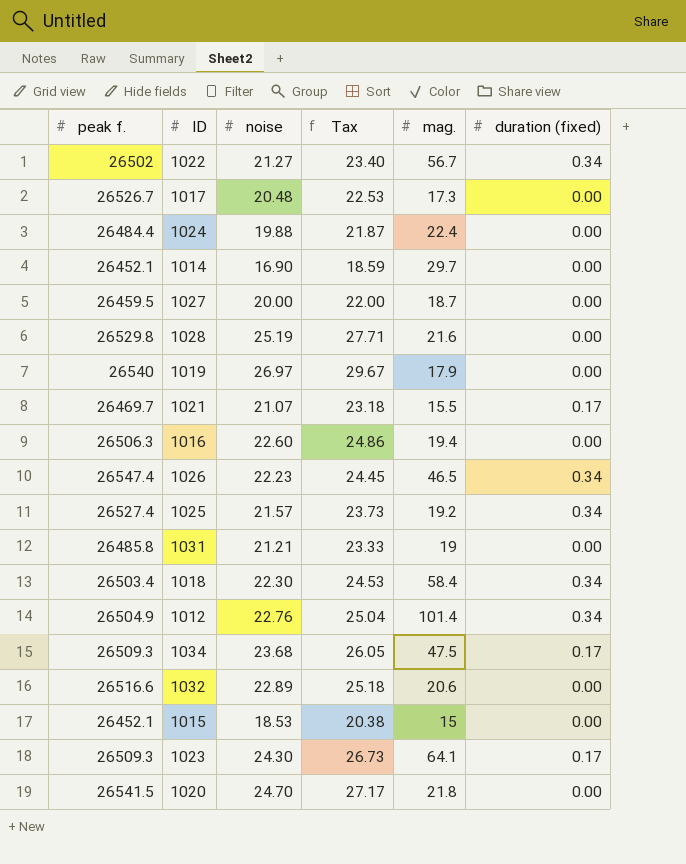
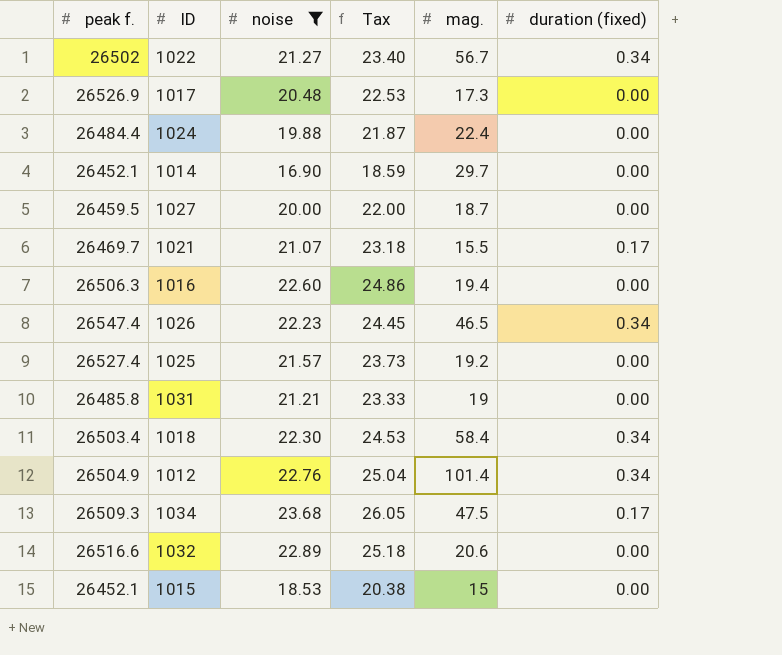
filter: none -> noise <= 23.68
1017 | peak f.: 26526.7 -> 26526.9
1025 | duration (fixed): 0.34 -> 0.00

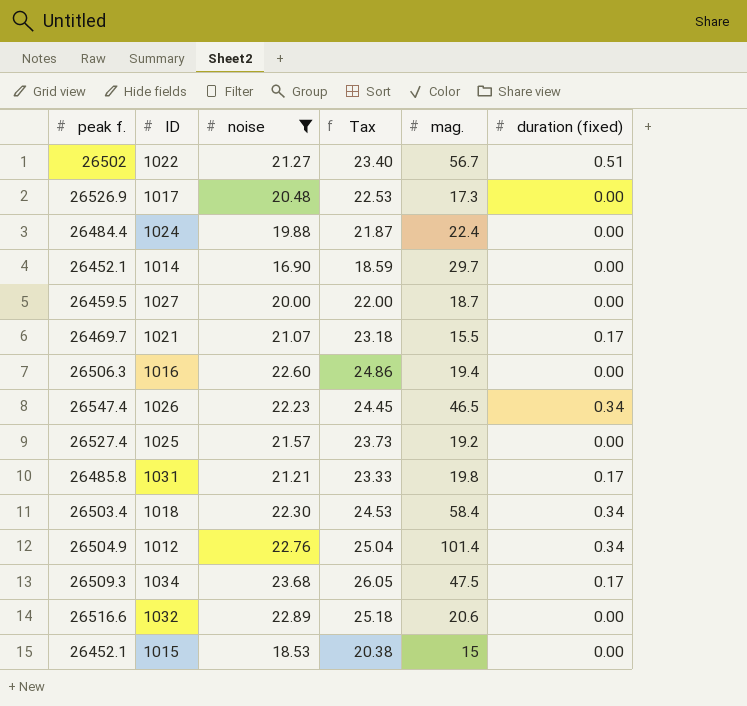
1022 | duration (fixed): 0.34 -> 0.51
1031 | mag.: 19 -> 19.8
1031 | duration (fixed): 0.00 -> 0.17

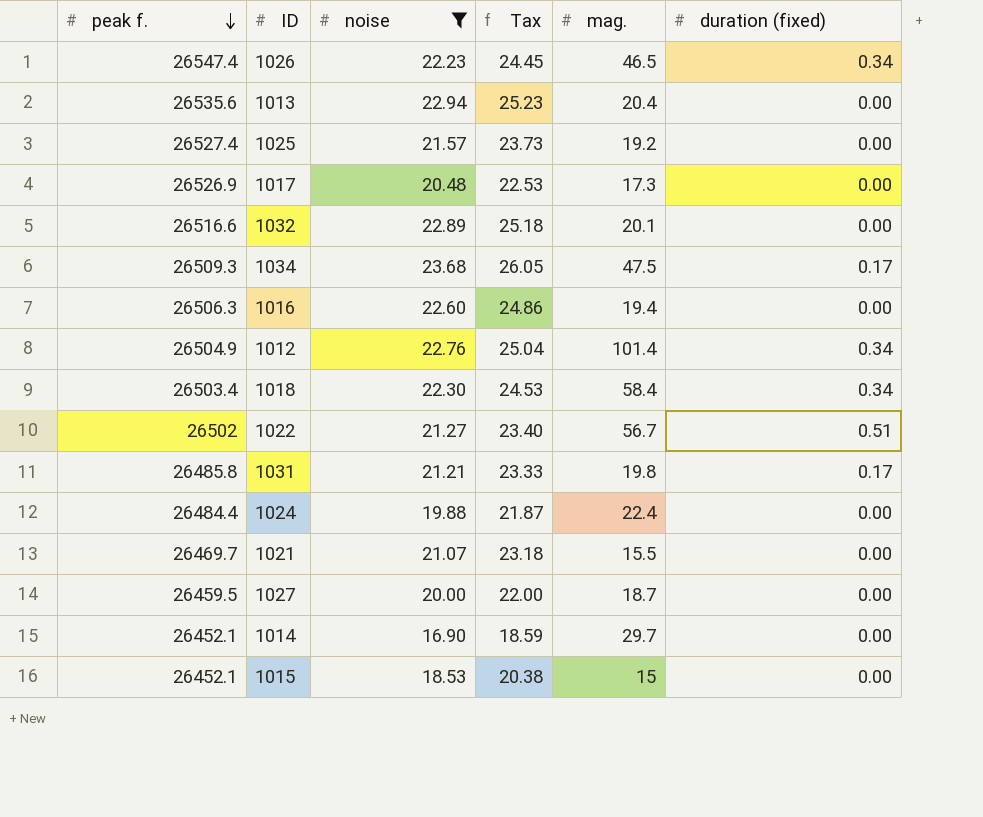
row order: none -> peak f. descending
row 1013: none -> 26535.6 | 22.94 | 25.23 | 20.4 | 0.00
1032 | mag.: 20.6 -> 20.1
1021 | duration (fixed): 0.17 -> 0.00

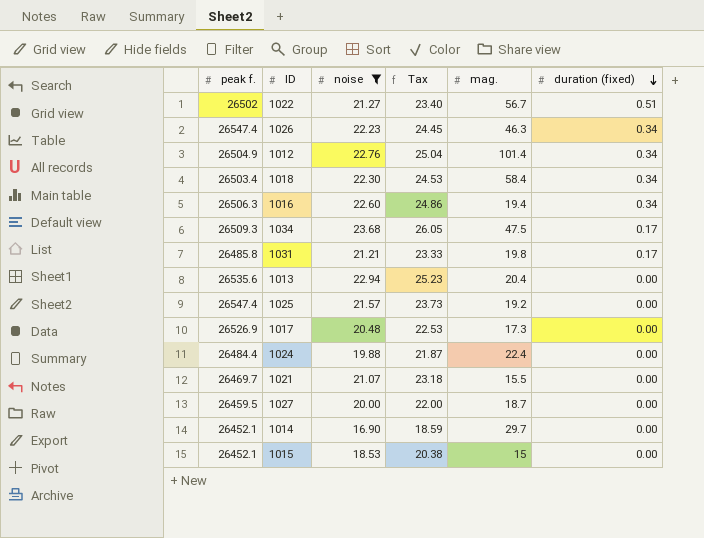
row order: peak f. descending -> duration (fixed) descending
row 1032: 26516.6 | 22.89 | 25.18 | 20.1 | 0.00 -> none
1026 | mag.: 46.5 -> 46.3
1016 | duration (fixed): 0.00 -> 0.34
1025 | peak f.: 26527.4 -> 26547.4

